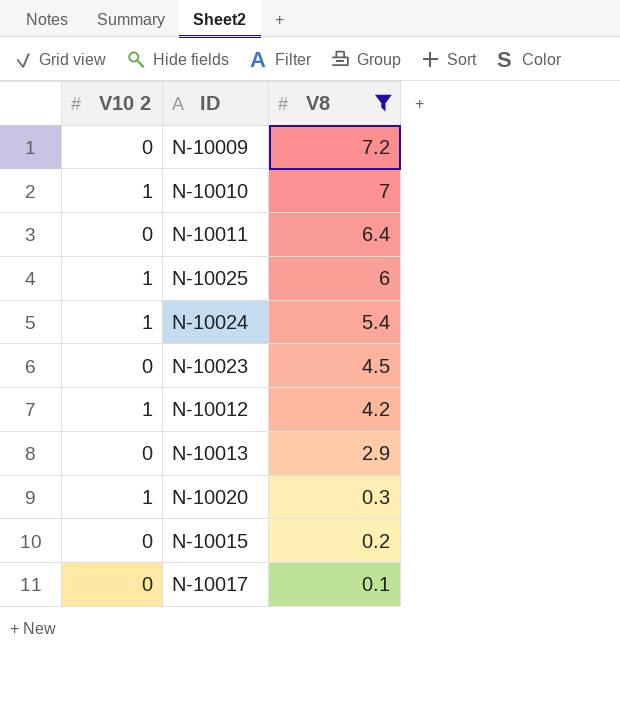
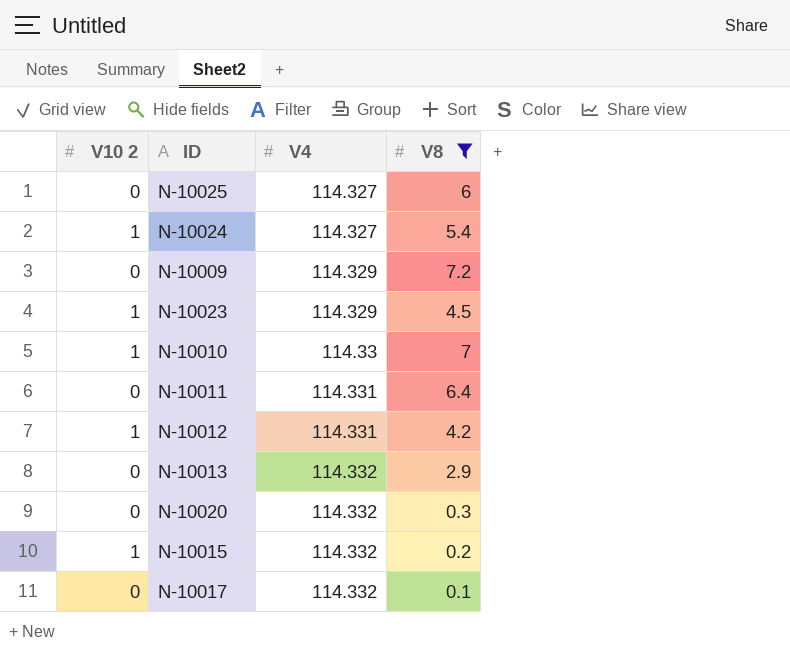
row order: V8 descending -> V4 ascending
column V4 | position: none -> 3
N-10025 | V10 2: 1 -> 0
N-10023 | V10 2: 0 -> 1
N-10020 | V10 2: 1 -> 0
N-10015 | V10 2: 0 -> 1

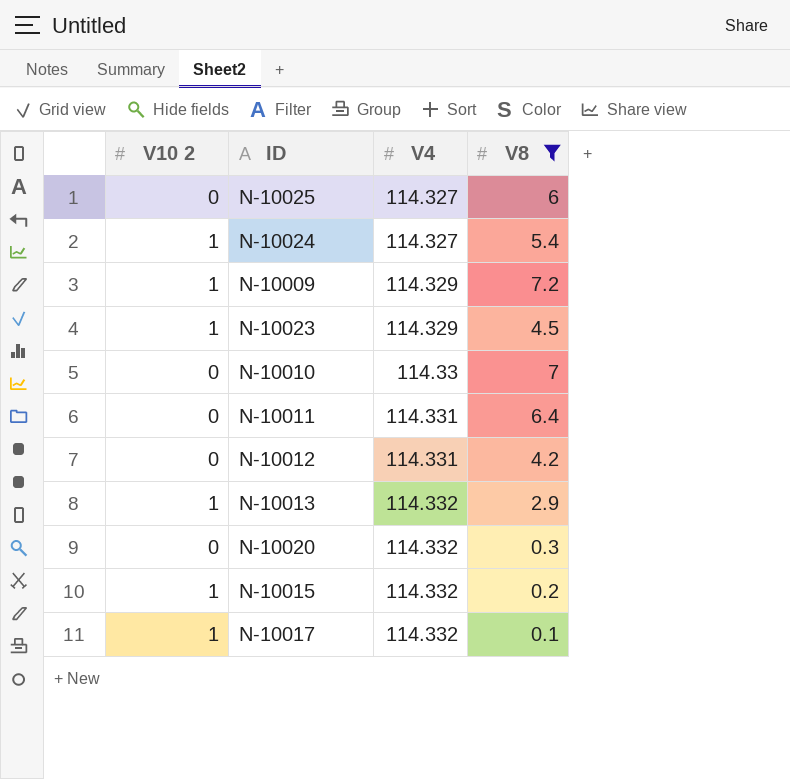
N-10009 | V10 2: 0 -> 1
N-10010 | V10 2: 1 -> 0
N-10012 | V10 2: 1 -> 0
N-10013 | V10 2: 0 -> 1
N-10017 | V10 2: 0 -> 1

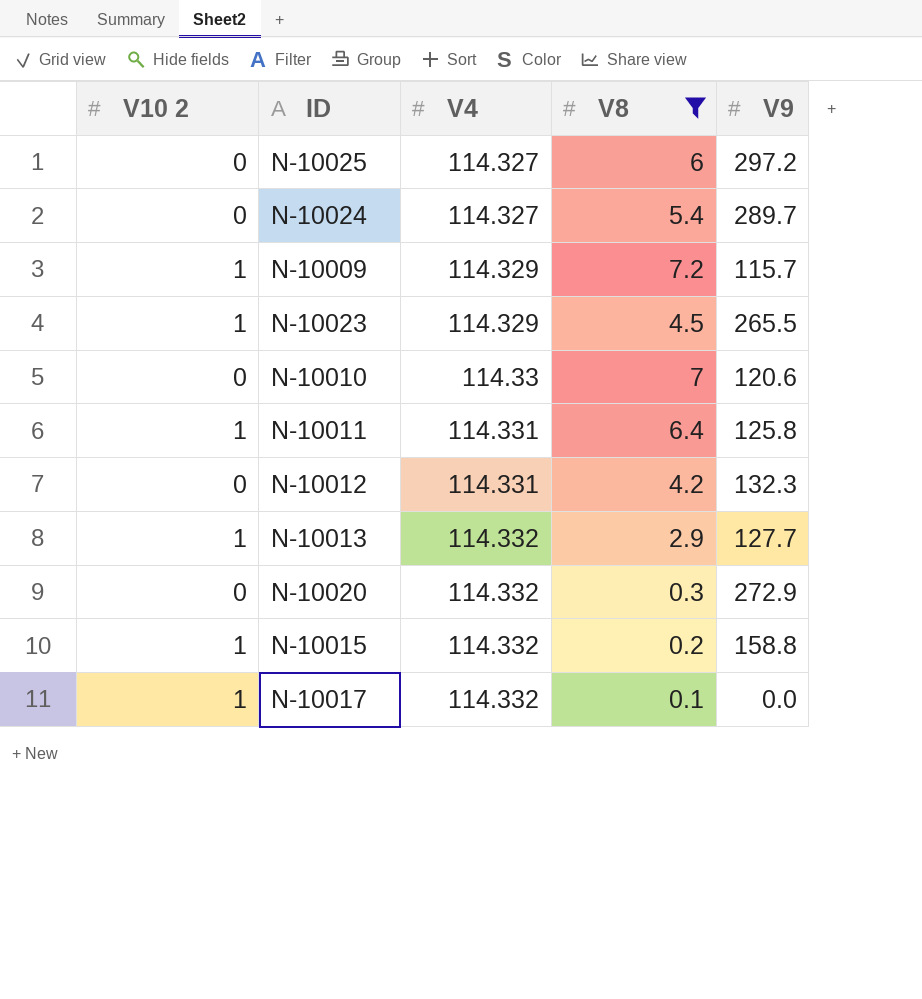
column V9 | position: none -> 5
N-10024 | V10 2: 1 -> 0
N-10011 | V10 2: 0 -> 1

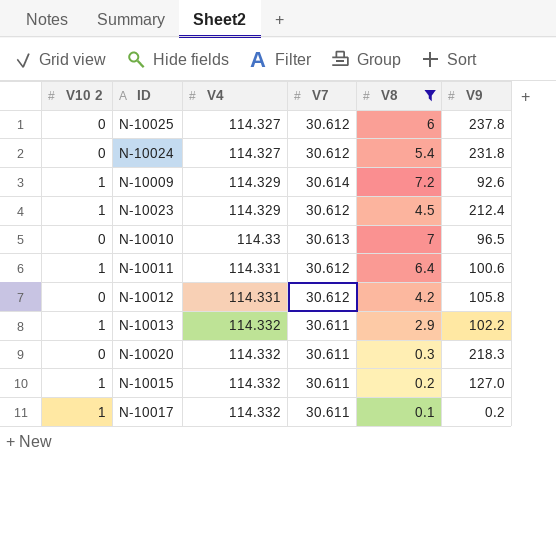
column V7 | position: none -> 4
N-10025 | V9: 297.2 -> 237.8
N-10024 | V9: 289.7 -> 231.8
N-10009 | V9: 115.7 -> 92.6
N-10023 | V9: 265.5 -> 212.4
N-10010 | V9: 120.6 -> 96.5
N-10011 | V9: 125.8 -> 100.6
N-10012 | V9: 132.3 -> 105.8
N-10013 | V9: 127.7 -> 102.2
N-10020 | V9: 272.9 -> 218.3
N-10015 | V9: 158.8 -> 127.0
N-10017 | V9: 0.0 -> 0.2

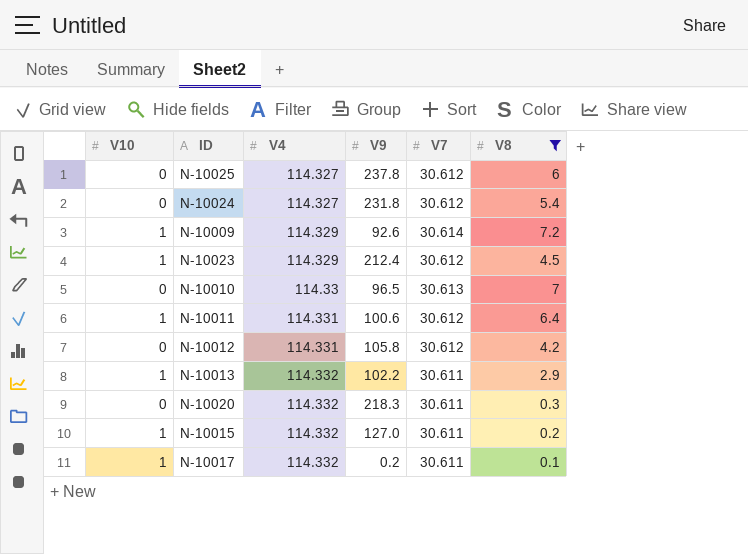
column name: V10 2 -> V10
column V9 | position: 6 -> 4

